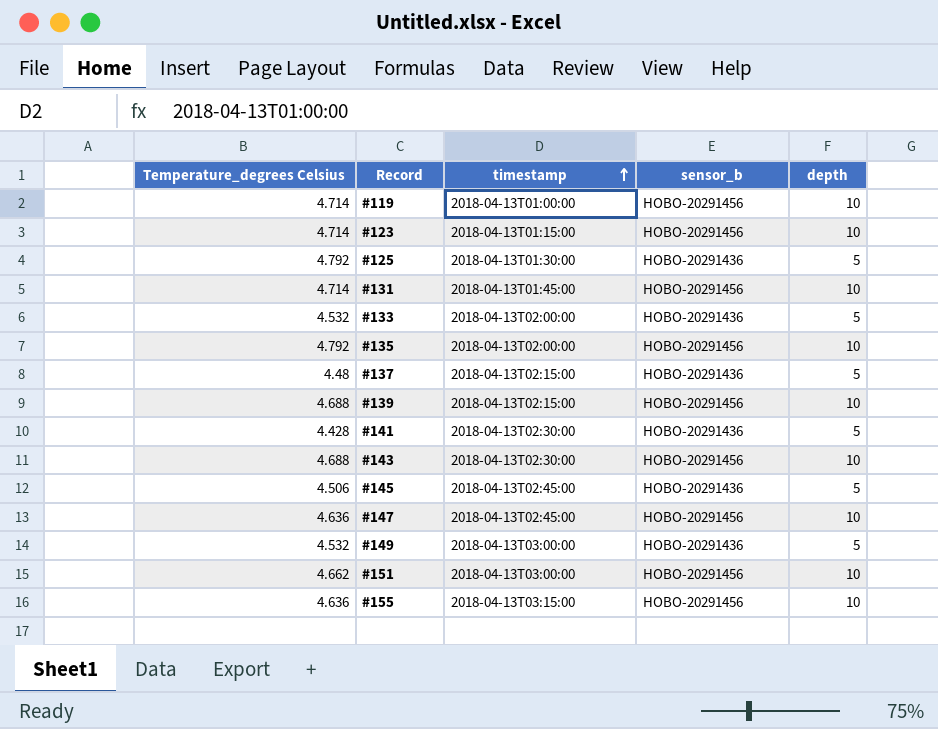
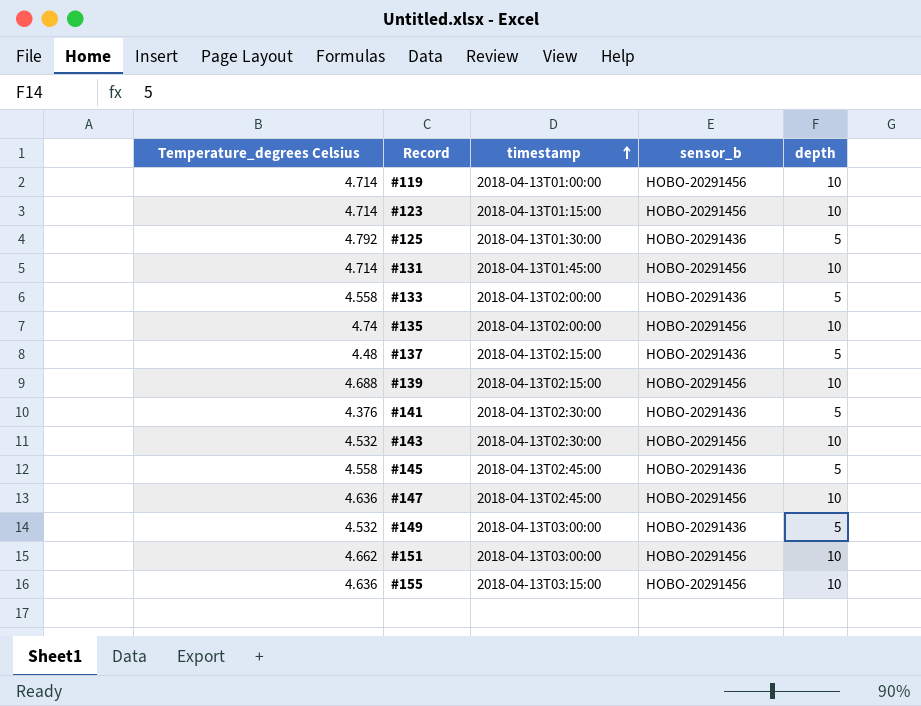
#133 | Temperature_degrees Celsius: 4.532 -> 4.558
#135 | Temperature_degrees Celsius: 4.792 -> 4.74
#141 | Temperature_degrees Celsius: 4.428 -> 4.376
#143 | Temperature_degrees Celsius: 4.688 -> 4.532
#145 | Temperature_degrees Celsius: 4.506 -> 4.558

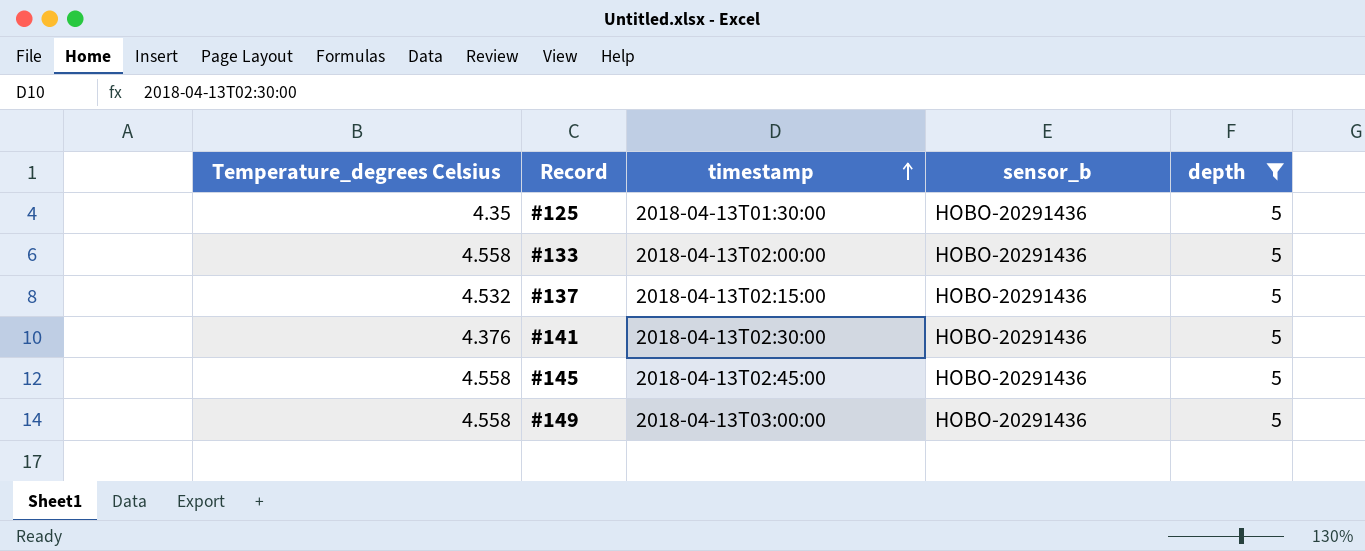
filter: none -> depth = 5
#125 | Temperature_degrees Celsius: 4.792 -> 4.35
#137 | Temperature_degrees Celsius: 4.48 -> 4.532
#149 | Temperature_degrees Celsius: 4.532 -> 4.558

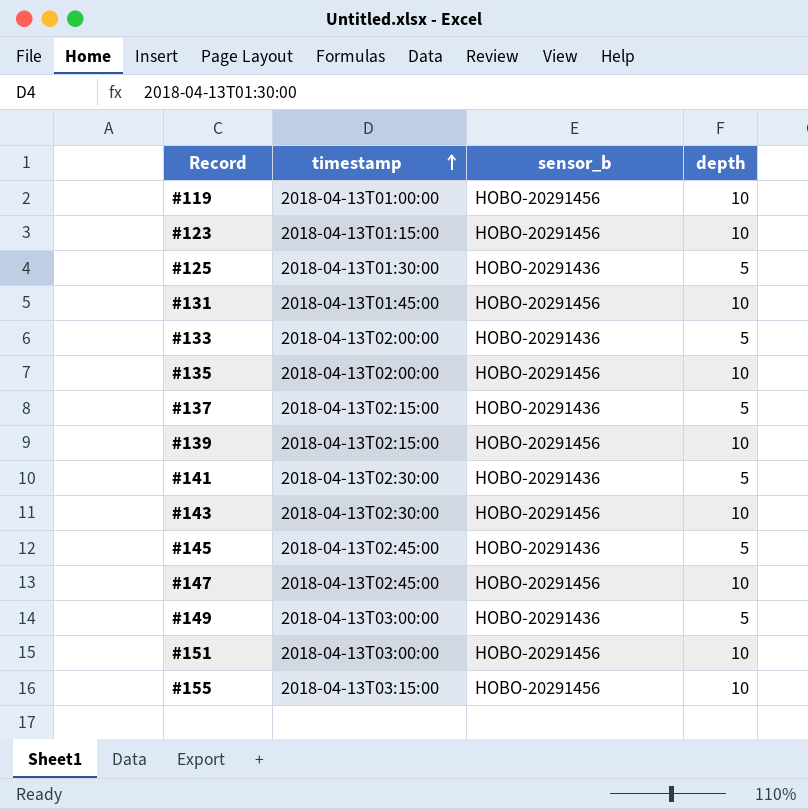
filter: depth = 5 -> none
column Temperature_degrees Celsius | position: 1 -> none

